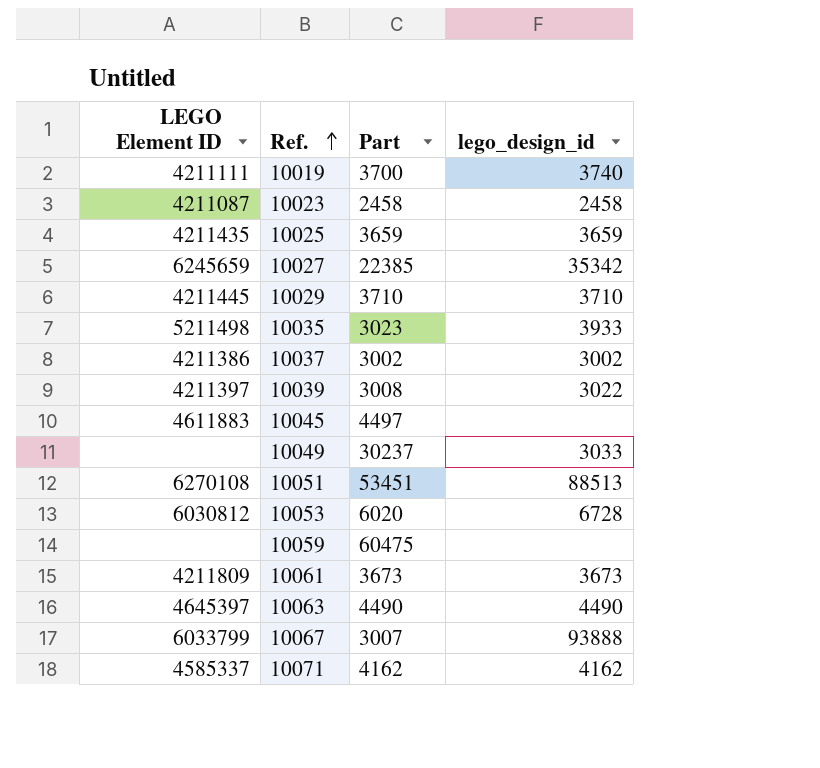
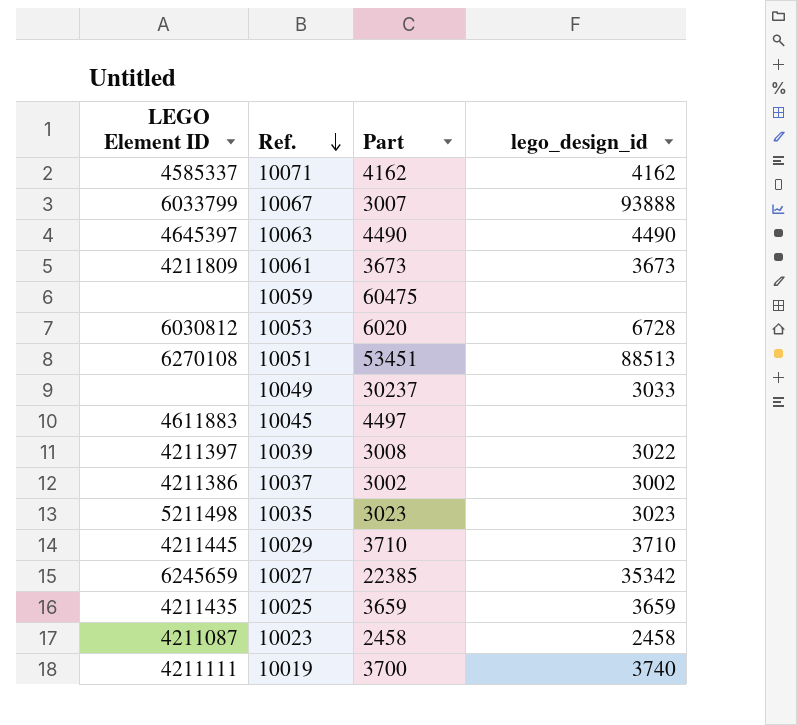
row order: Ref. ascending -> Ref. descending
10035 | lego_design_id: 3933 -> 3023

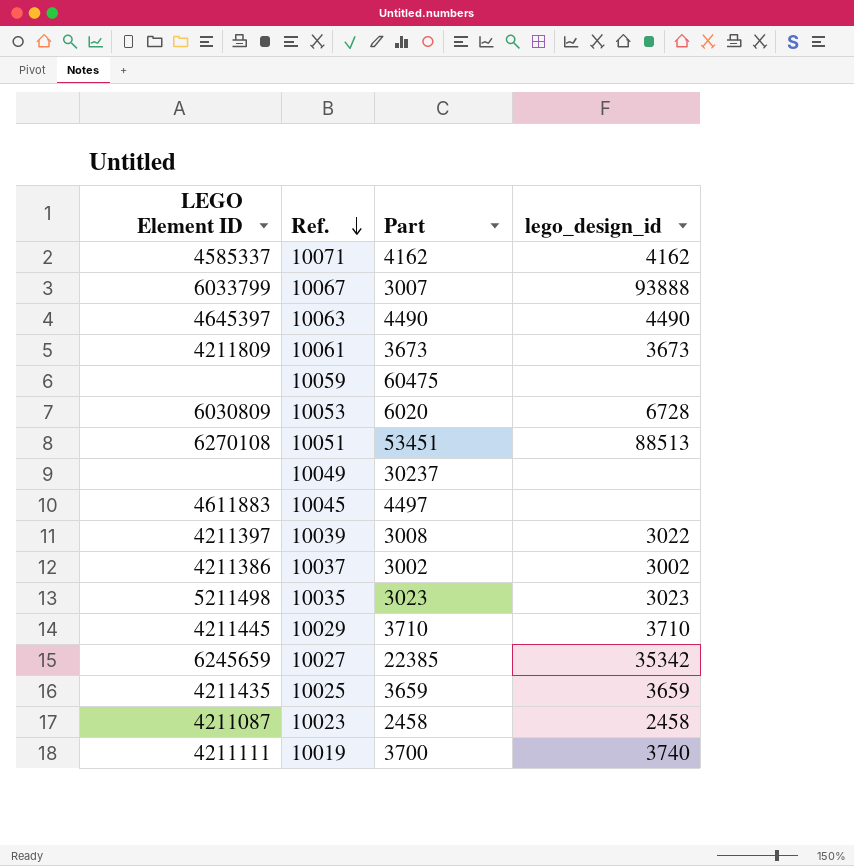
10053 | LEGO Element ID: 6030812 -> 6030809
10049 | lego_design_id: 3033 -> none

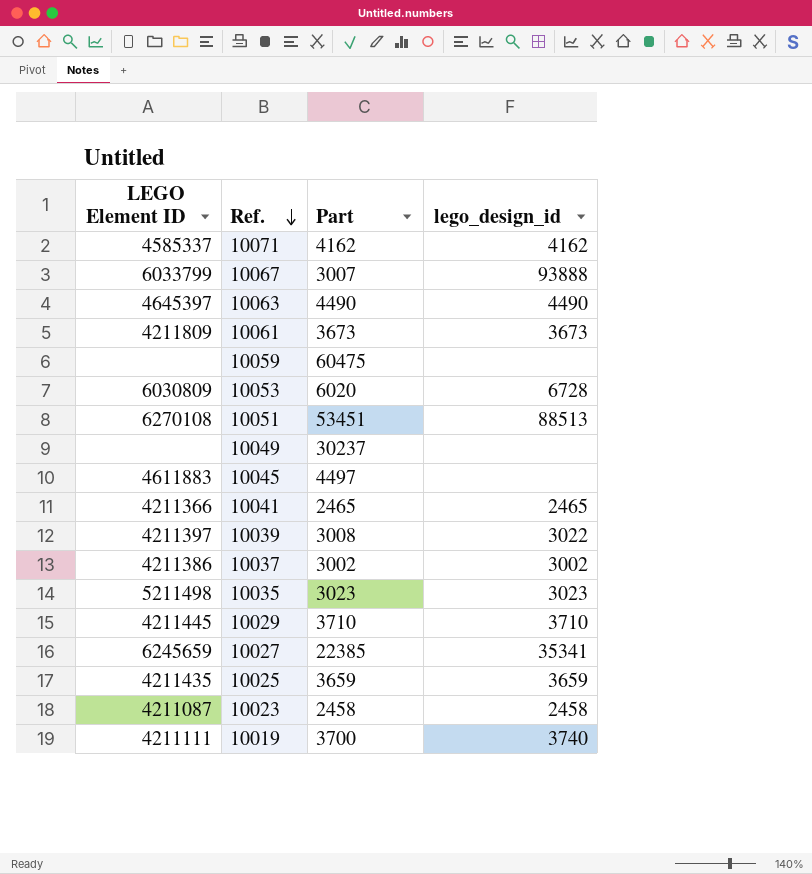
row 10041: none -> 4211366 | 2465 | 2465
10027 | lego_design_id: 35342 -> 35341

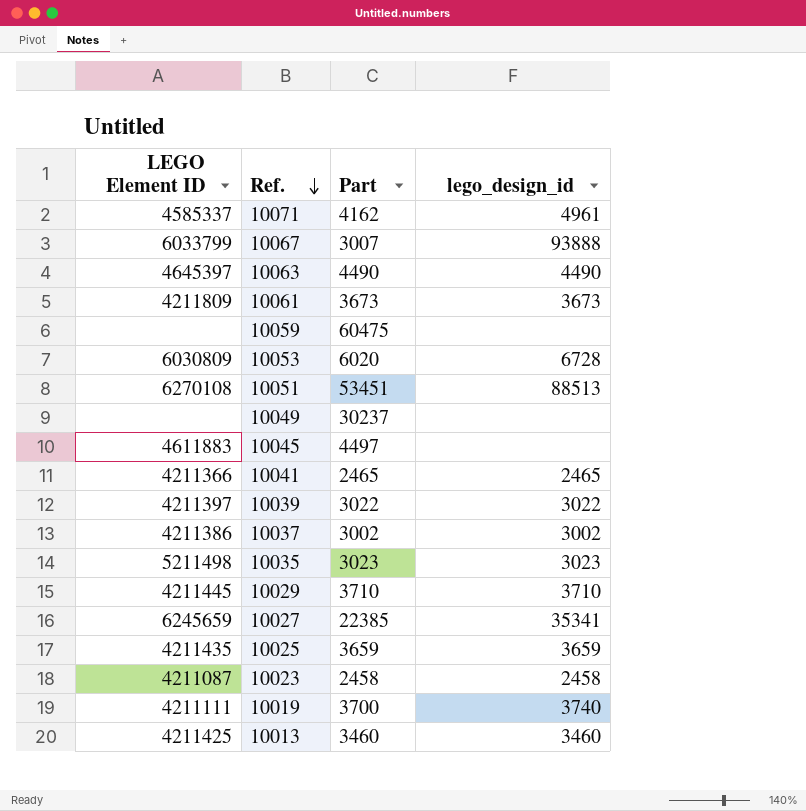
10071 | lego_design_id: 4162 -> 4961
10039 | Part: 3008 -> 3022
row 10013: none -> 4211425 | 3460 | 3460

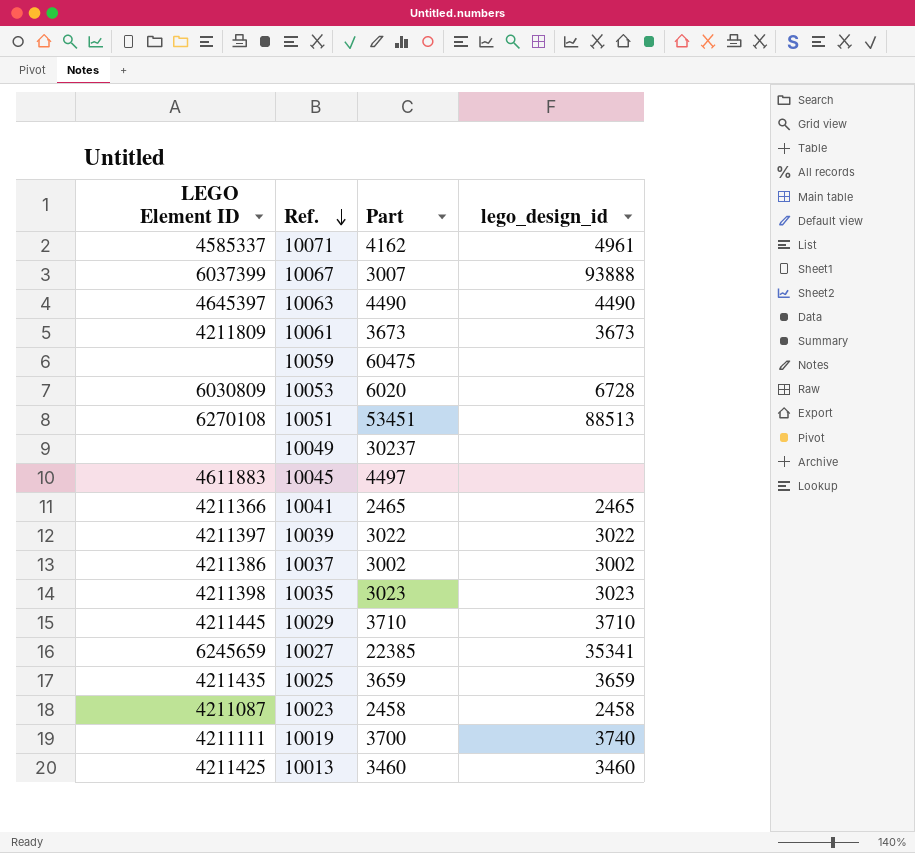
10067 | LEGO Element ID: 6033799 -> 6037399
10035 | LEGO Element ID: 5211498 -> 4211398

